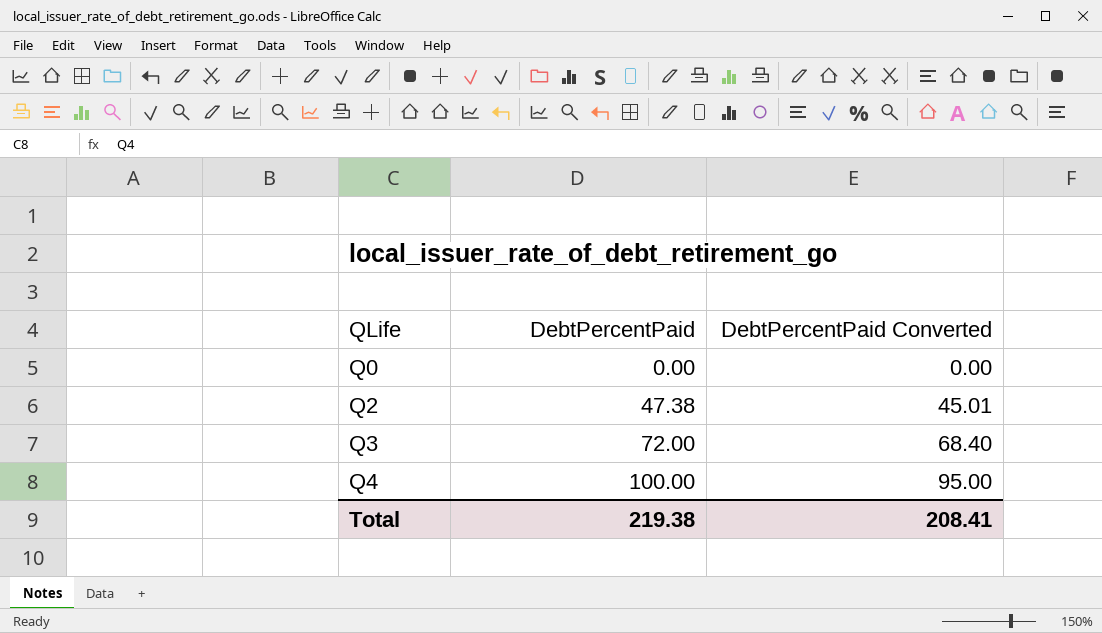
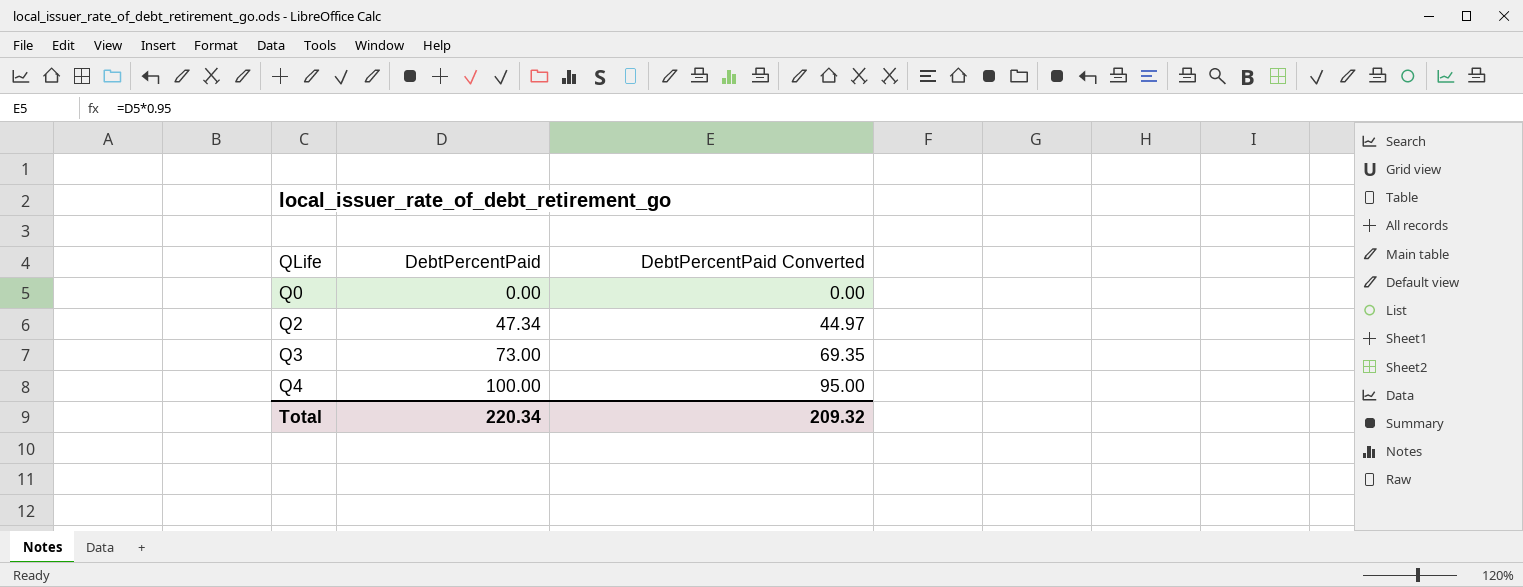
Q2 | DebtPercentPaid: 47.38 -> 47.34
Q2 | DebtPercentPaid Converted: 45.01 -> 44.97
Q3 | DebtPercentPaid: 72.00 -> 73.00
Q3 | DebtPercentPaid Converted: 68.40 -> 69.35
Total | DebtPercentPaid: 219.38 -> 220.34
Total | DebtPercentPaid Converted: 208.41 -> 209.32

